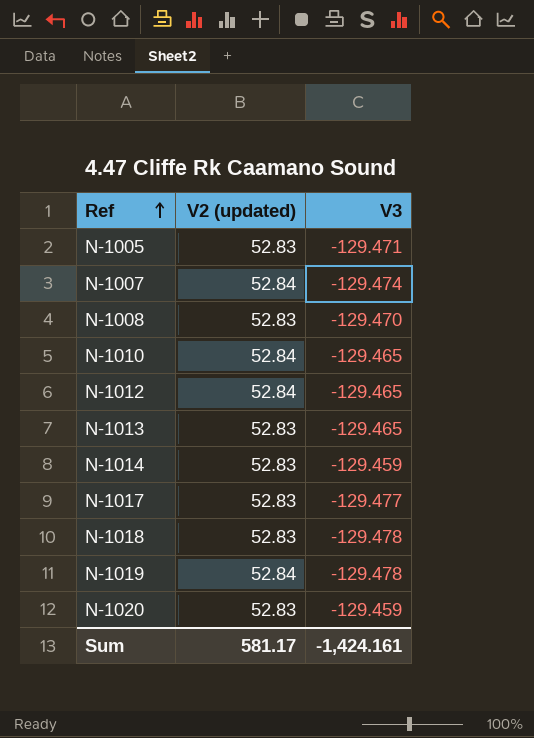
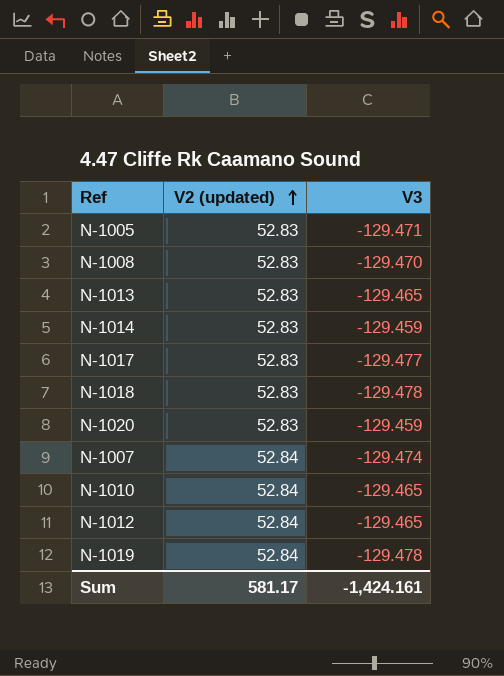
row order: Ref ascending -> V2 (updated) ascending

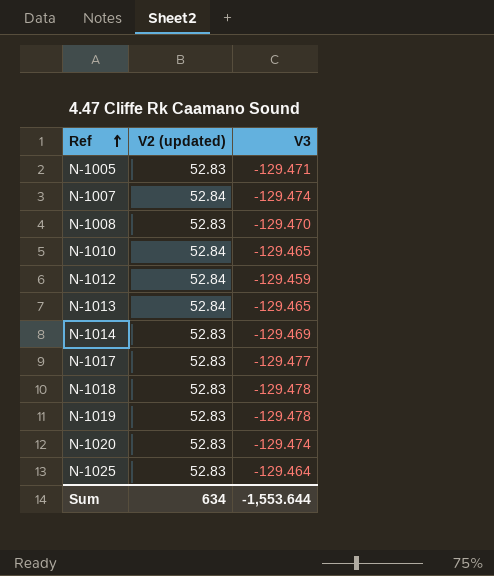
row order: V2 (updated) ascending -> Ref ascending
N-1012 | V3: -129.465 -> -129.459
N-1013 | V2 (updated): 52.83 -> 52.84
N-1014 | V3: -129.459 -> -129.469
N-1019 | V2 (updated): 52.84 -> 52.83
N-1020 | V3: -129.459 -> -129.474
row N-1025: none -> 52.83 | -129.464
Sum | V2 (updated): 581.17 -> 634
Sum | V3: -1,424.161 -> -1,553.644

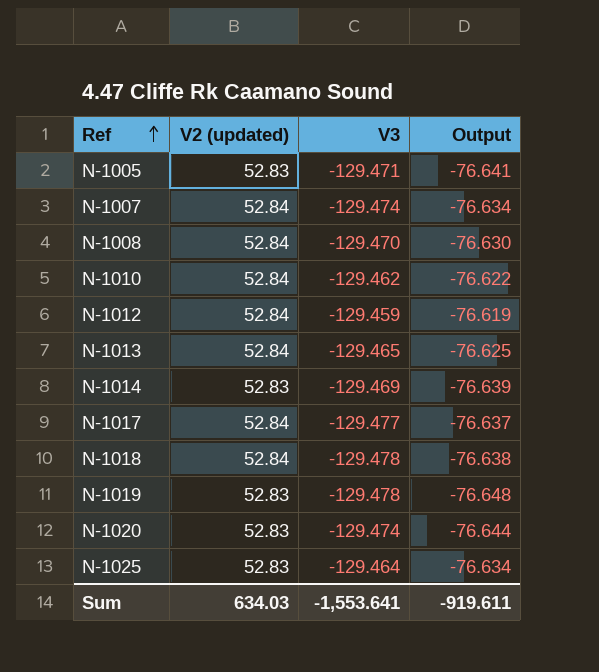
column Output | formula: none -> [V2 (updated)] + [V3]
N-1008 | V2 (updated): 52.83 -> 52.84
N-1010 | V3: -129.465 -> -129.462
N-1017 | V2 (updated): 52.83 -> 52.84
N-1018 | V2 (updated): 52.83 -> 52.84
Sum | V2 (updated): 634 -> 634.03
Sum | V3: -1,553.644 -> -1,553.641

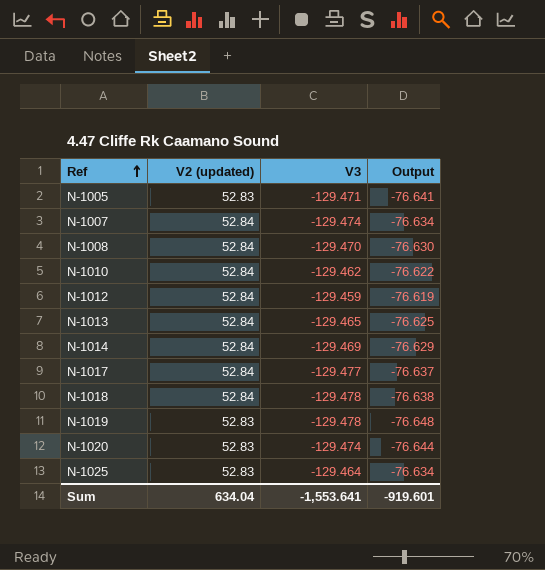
N-1014 | V2 (updated): 52.83 -> 52.84
N-1014 | Output: -76.639 -> -76.629
Sum | V2 (updated): 634.03 -> 634.04
Sum | Output: -919.611 -> -919.601

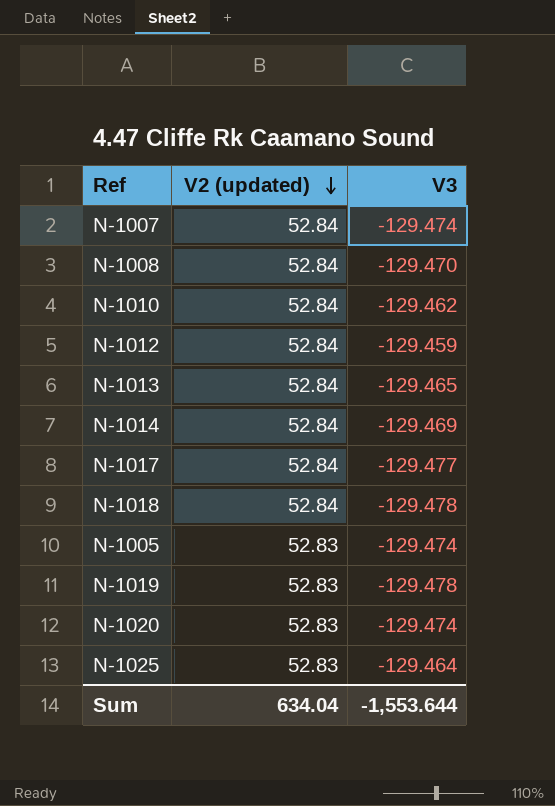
row order: Ref ascending -> V2 (updated) descending
column Output | formula: [V2 (updated)] + [V3] -> none
N-1005 | V3: -129.471 -> -129.474
Sum | V3: -1,553.641 -> -1,553.644

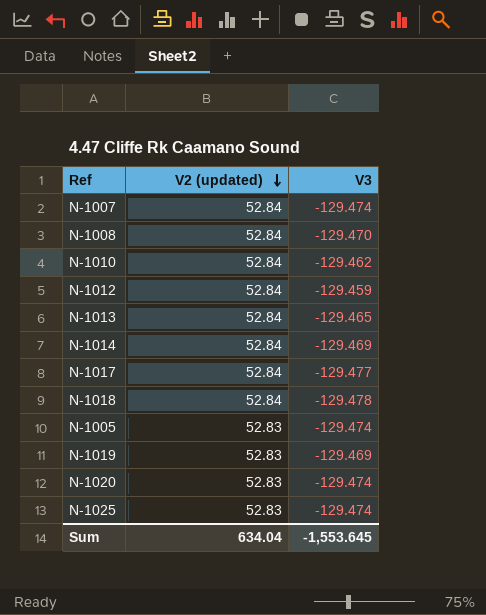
N-1019 | V3: -129.478 -> -129.469
N-1025 | V3: -129.464 -> -129.474
Sum | V3: -1,553.644 -> -1,553.645

